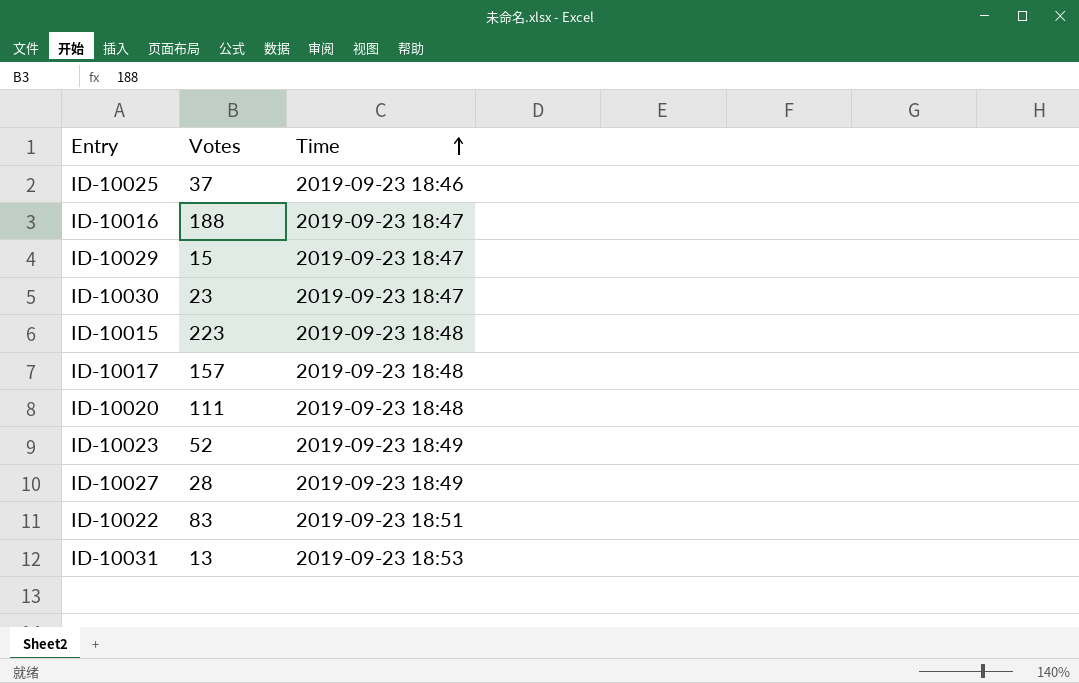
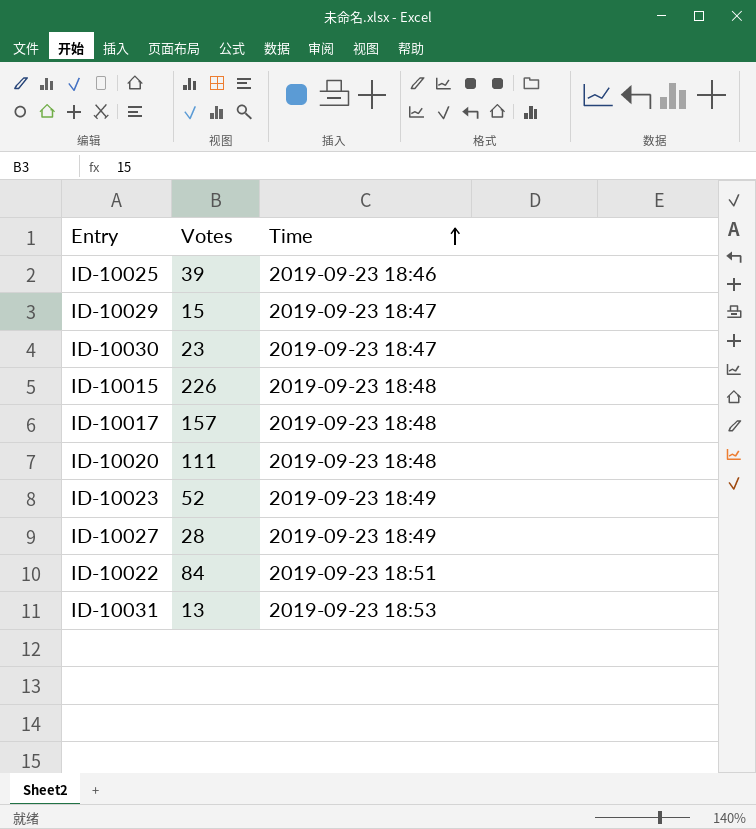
row ID-10016: 188 | 2019-09-23 18:47 -> none
ID-10025 | Votes: 37 -> 39
ID-10015 | Votes: 223 -> 226
ID-10022 | Votes: 83 -> 84

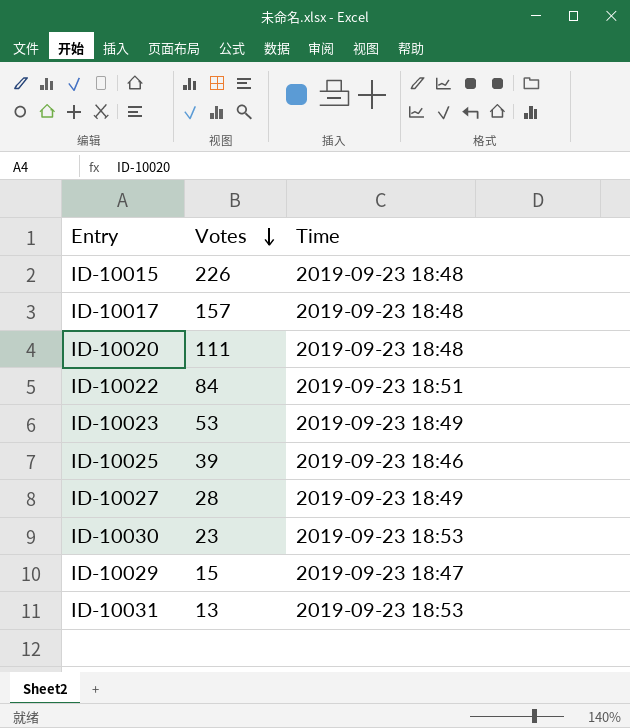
row order: Time ascending -> Votes descending
ID-10023 | Votes: 52 -> 53
ID-10030 | Time: 2019-09-23 18:47 -> 2019-09-23 18:53

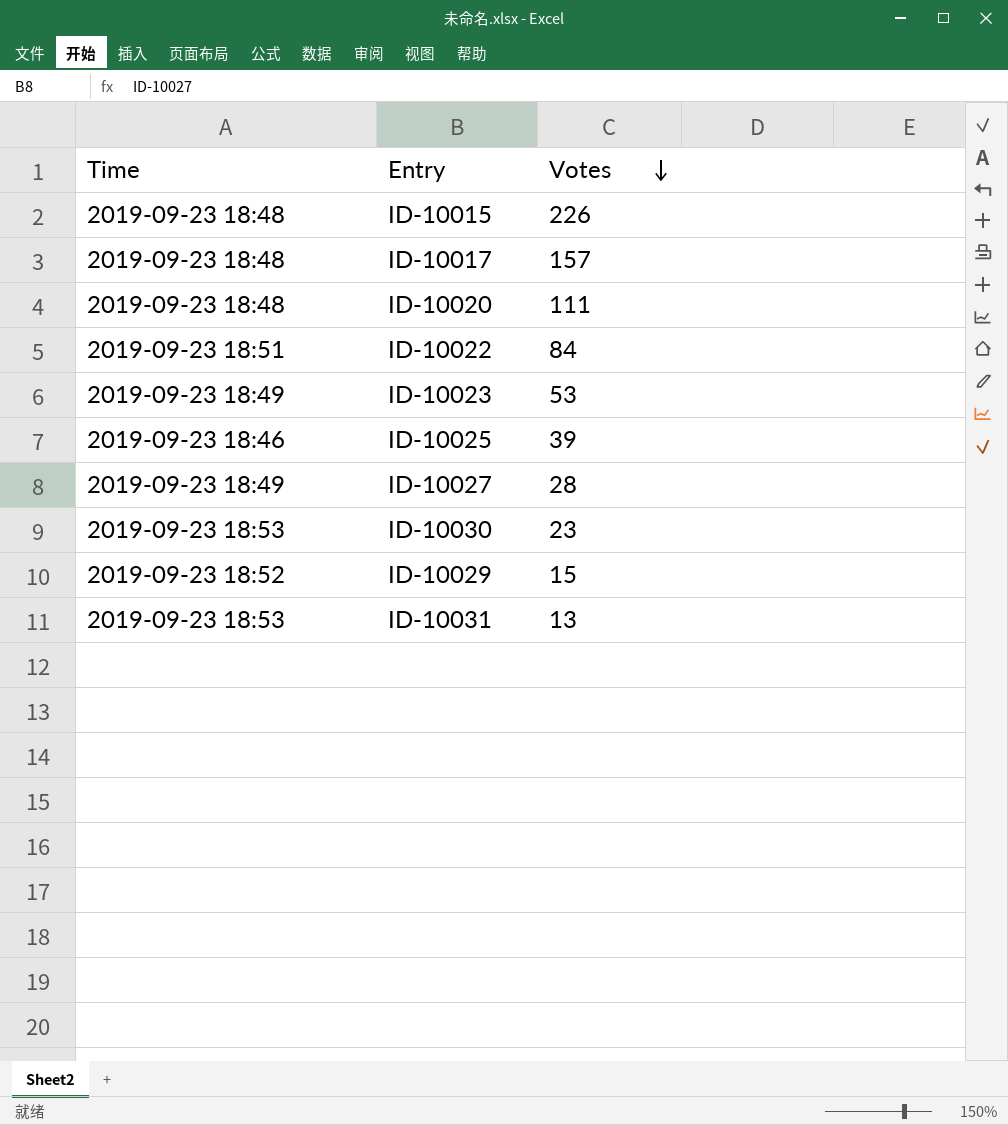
column Time | position: 3 -> 1
ID-10029 | Time: 2019-09-23 18:47 -> 2019-09-23 18:52

